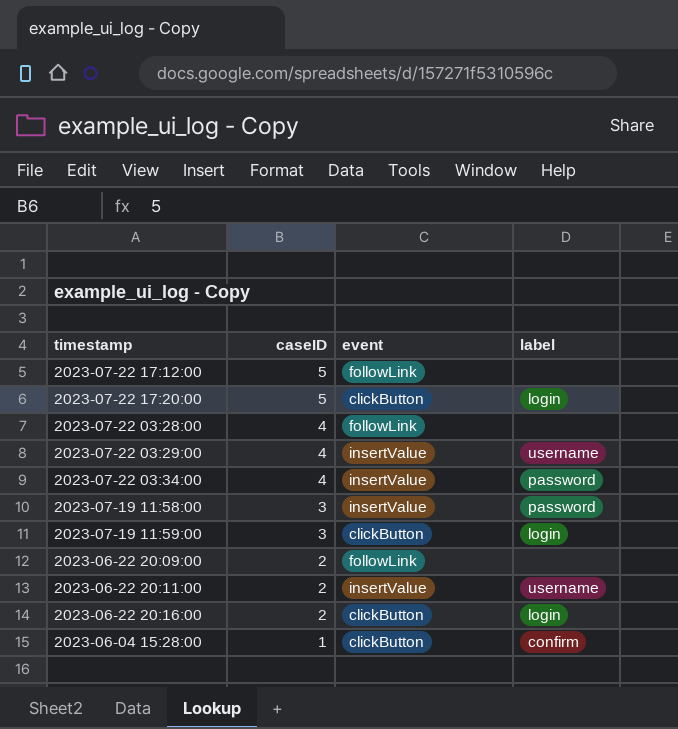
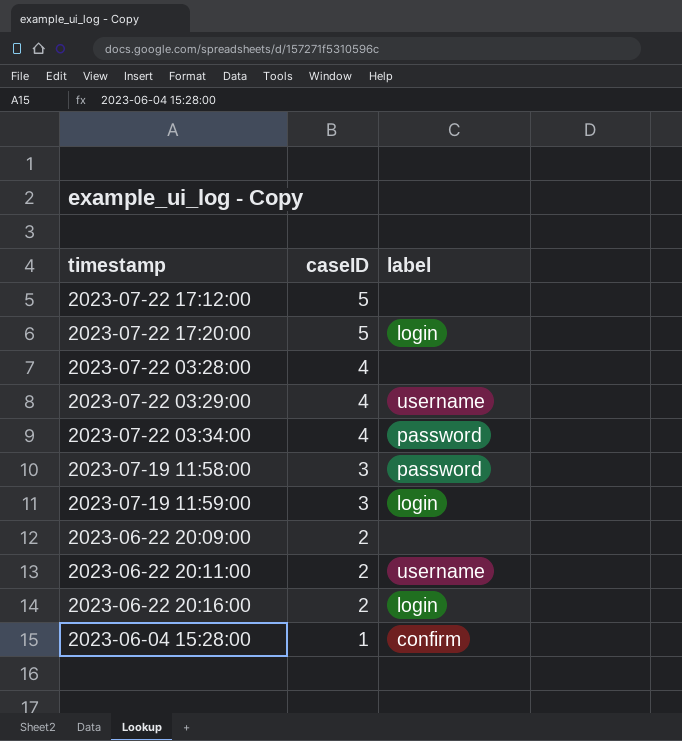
column event | position: 3 -> none

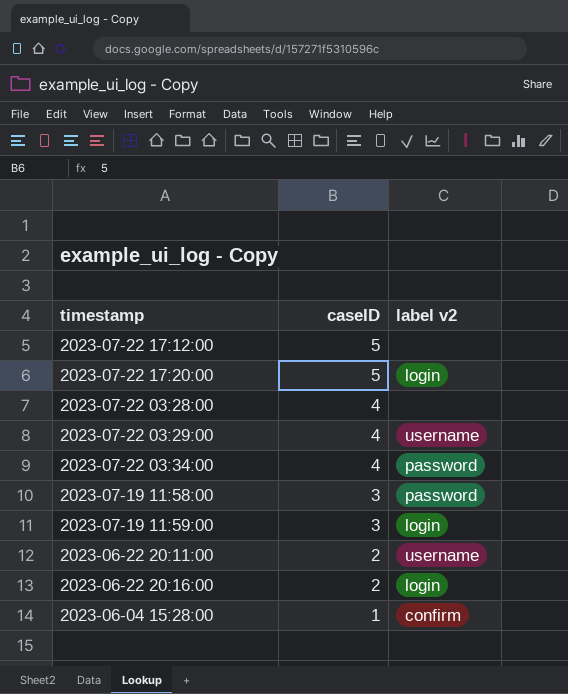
column name: label -> label v2
row 2023-06-22 20:09:00: 2 | none -> none

